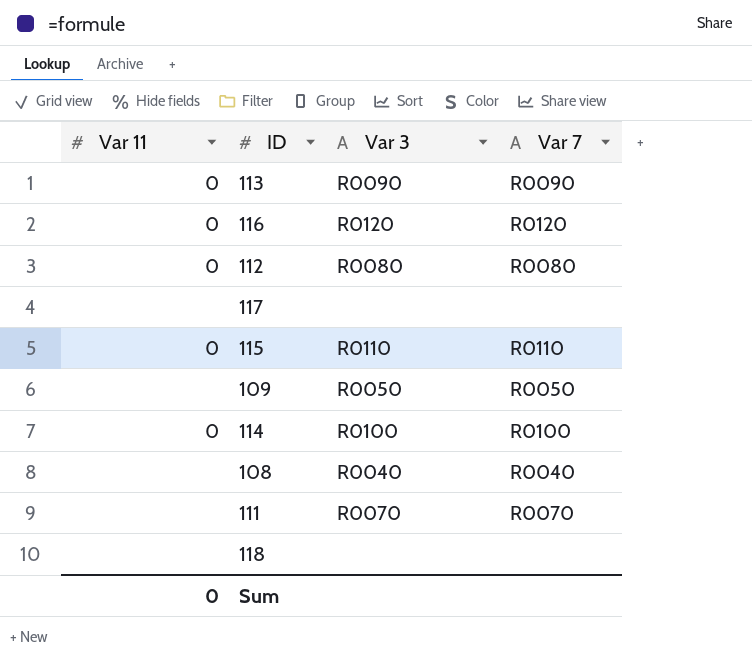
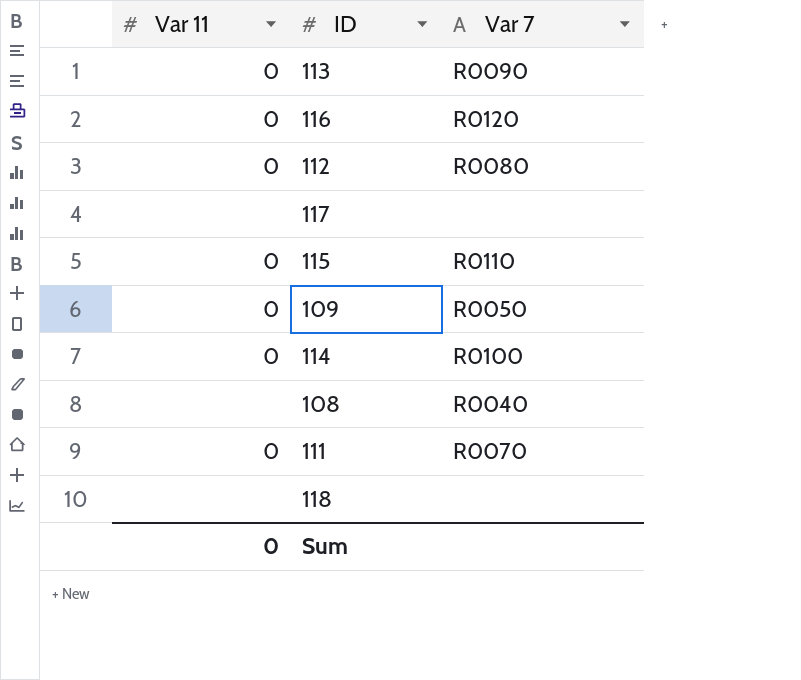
column Var 3 | position: 3 -> none
109 | Var 11: none -> 0
111 | Var 11: none -> 0

